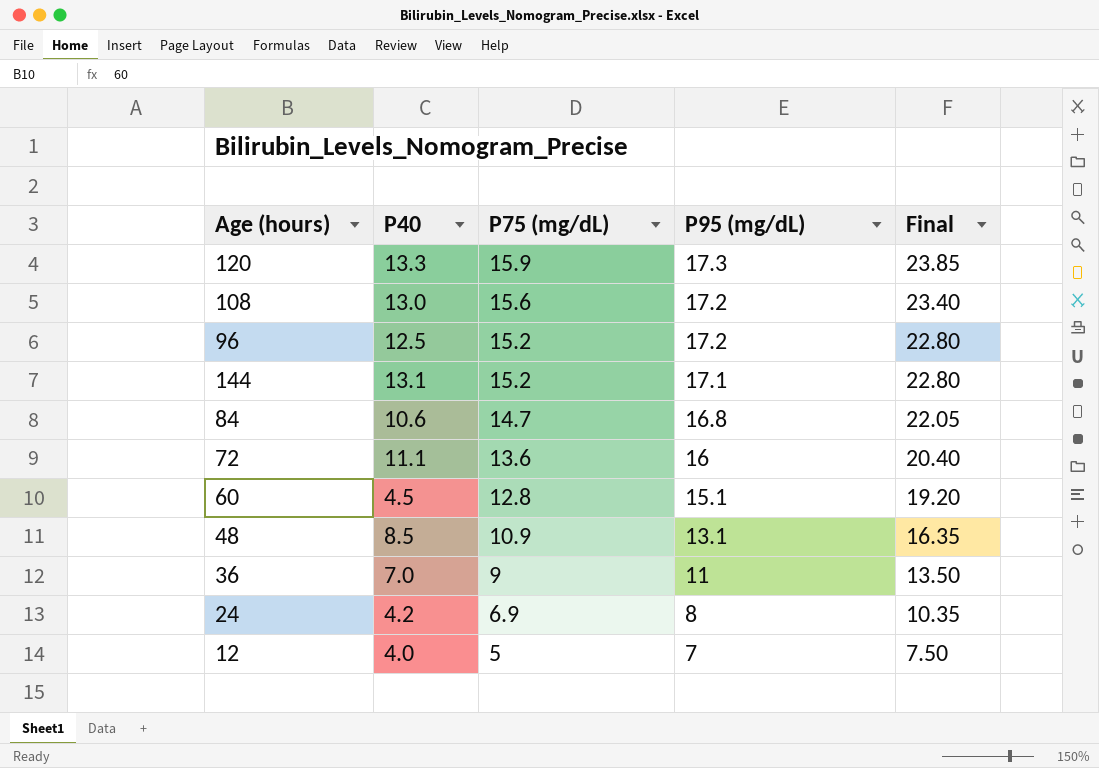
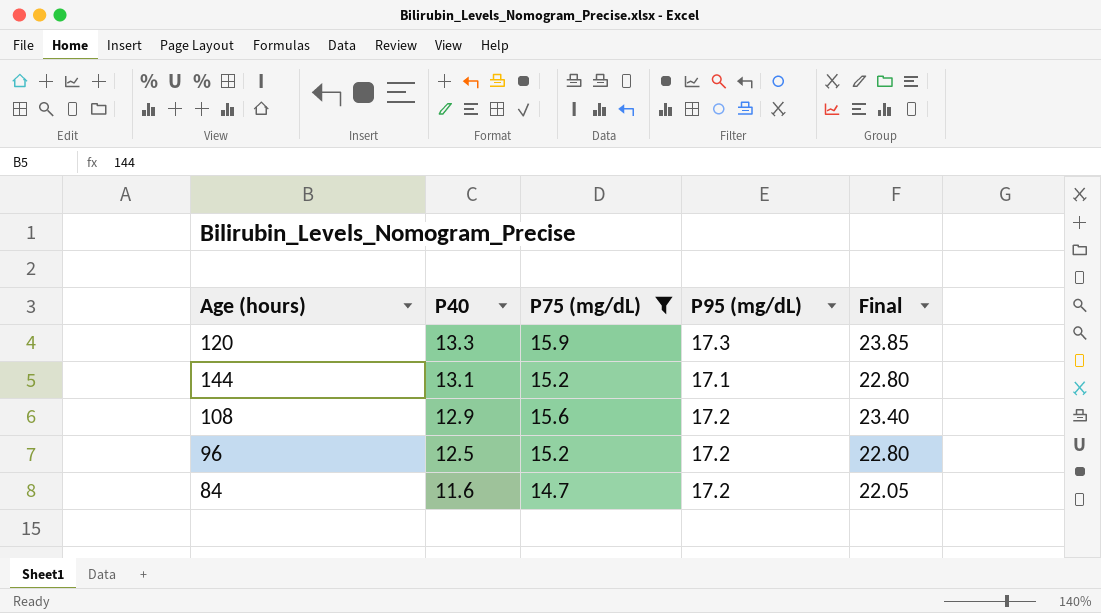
filter: none -> P75 (mg/dL) >= 14.7
row order: P75 (mg/dL) descending -> P40 descending
108 | P40: 13.0 -> 12.9
84 | P40: 10.6 -> 11.6
84 | P95 (mg/dL): 16.8 -> 17.2

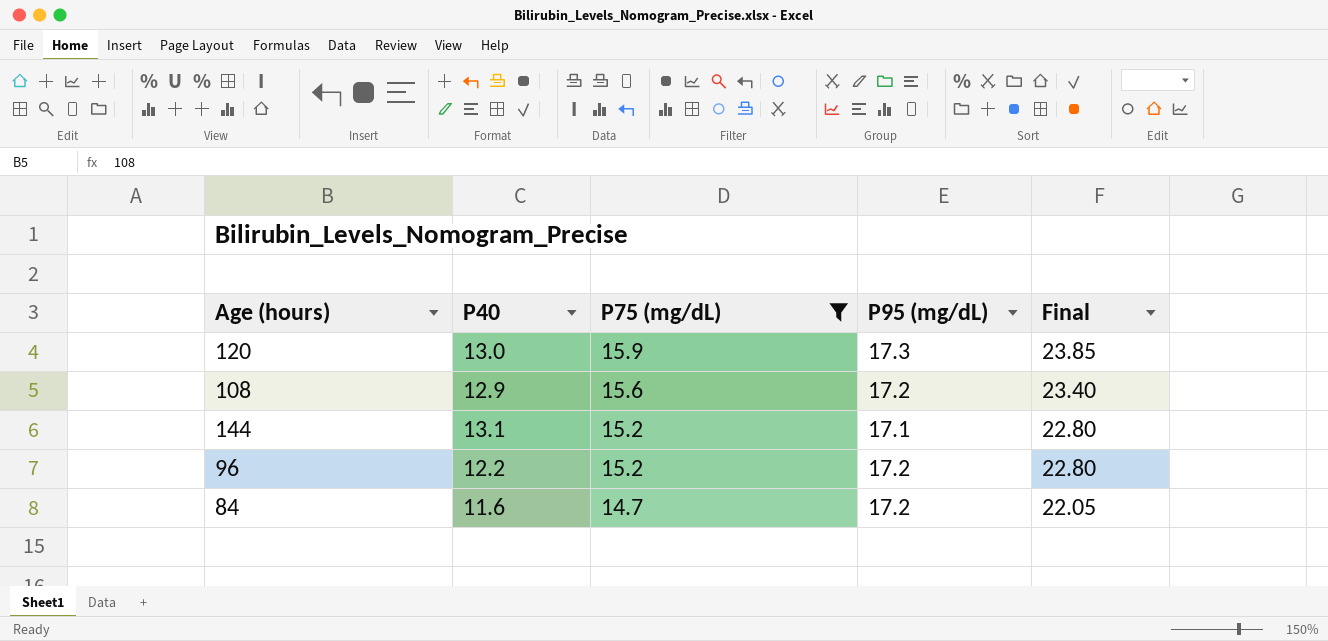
row order: P40 descending -> P75 (mg/dL) descending
120 | P40: 13.3 -> 13.0
96 | P40: 12.5 -> 12.2

